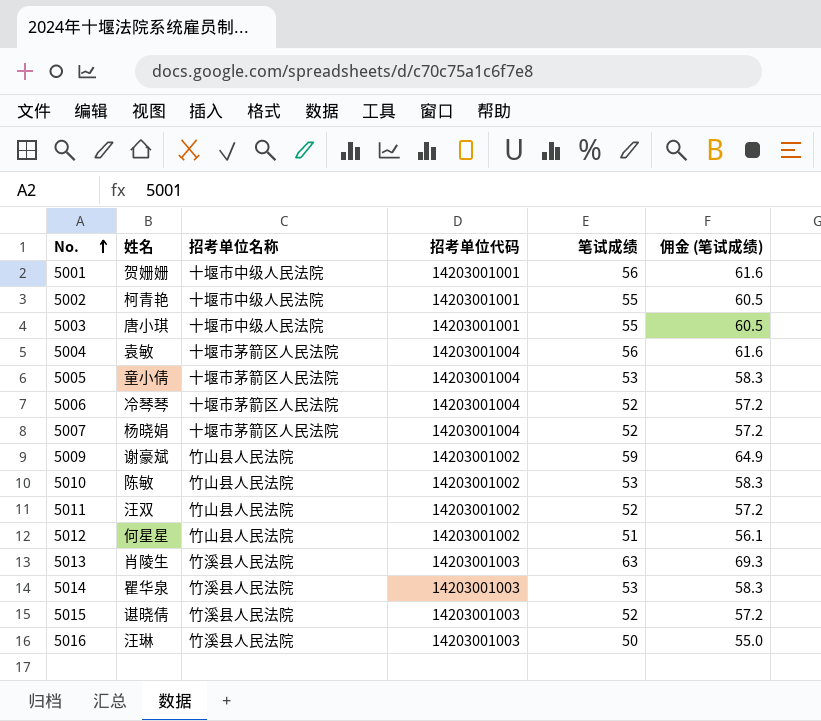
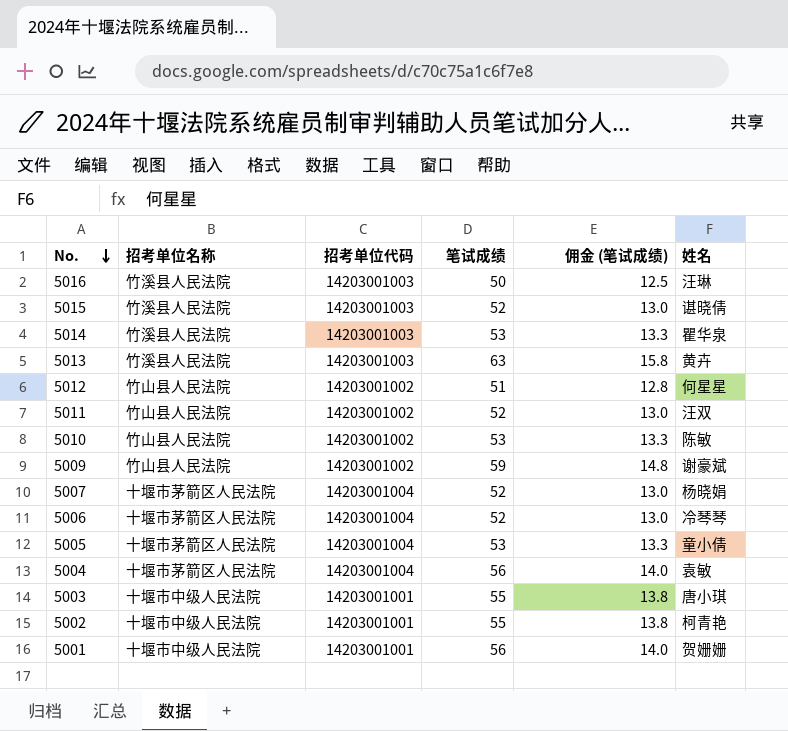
row order: No. ascending -> No. descending
column 佣金 (笔试成绩) | formula: [笔试成绩] * 1.1 -> [笔试成绩] * 0.25
column 姓名 | position: 2 -> 6
5013 | 姓名: 肖陵生 -> 黄卉

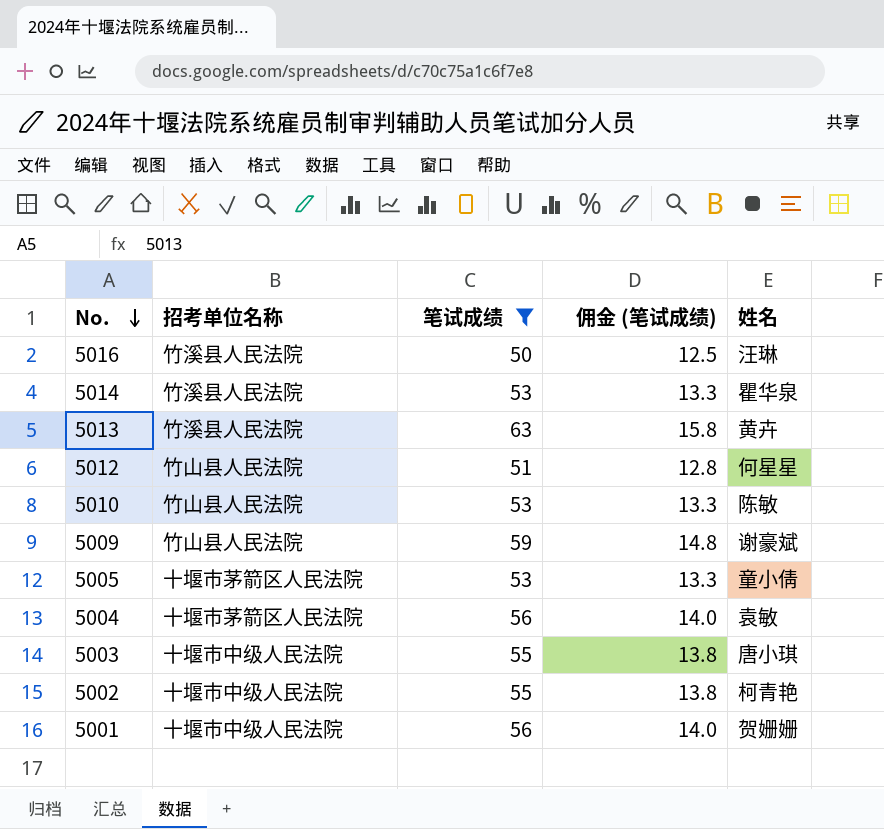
filter: none -> 笔试成绩 != 52
column 招考单位代码 | position: 3 -> none

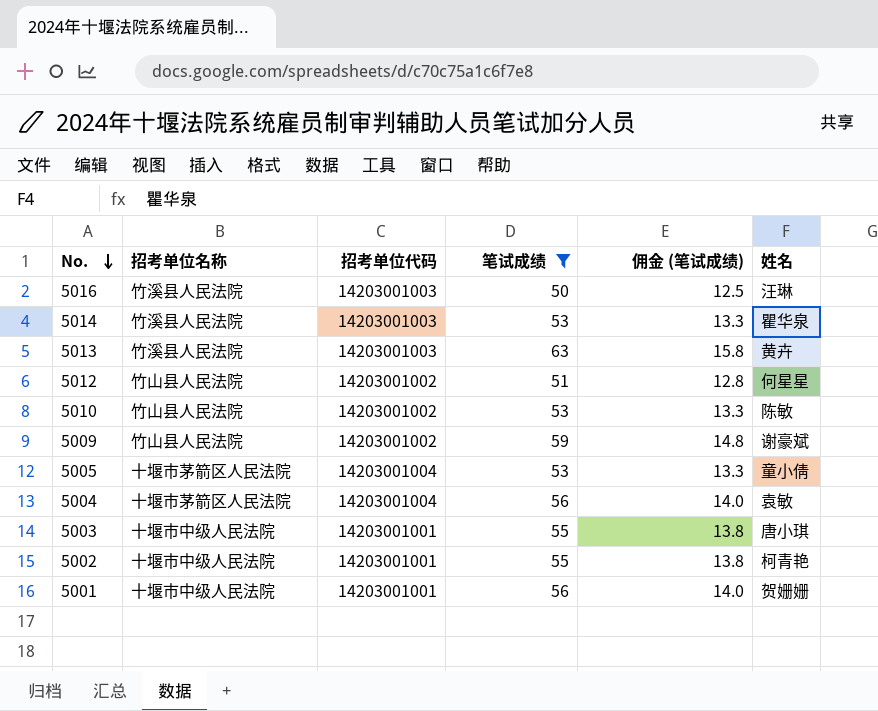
column 招考单位代码 | position: none -> 3

